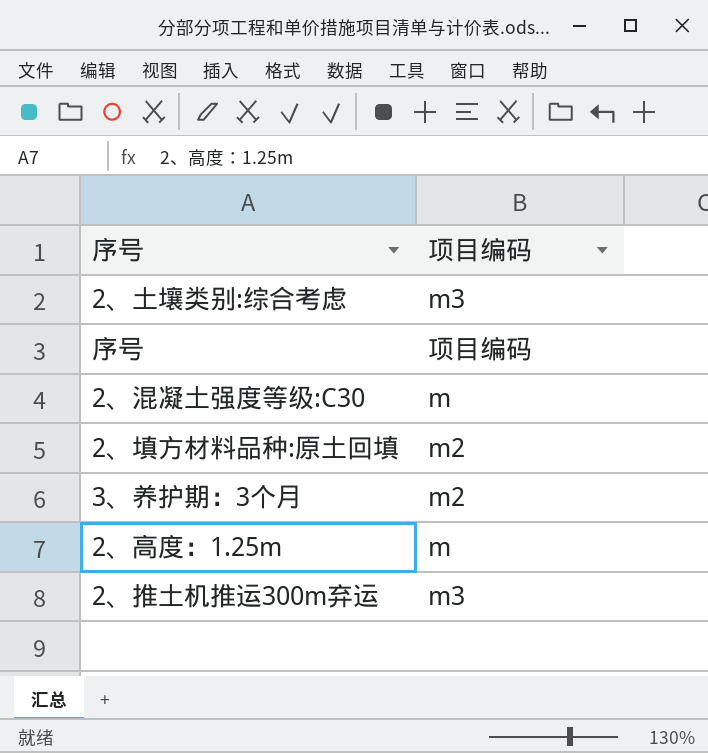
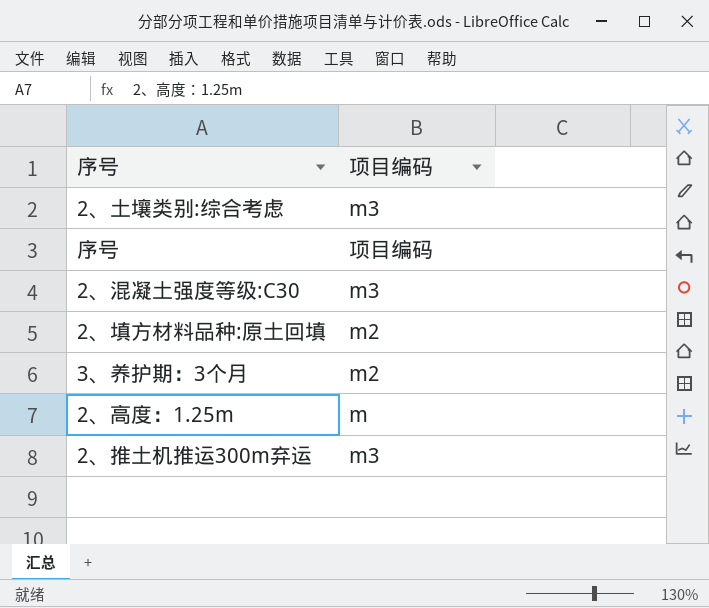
2、混凝土强度等级:C30 | 项目编码: m -> m3

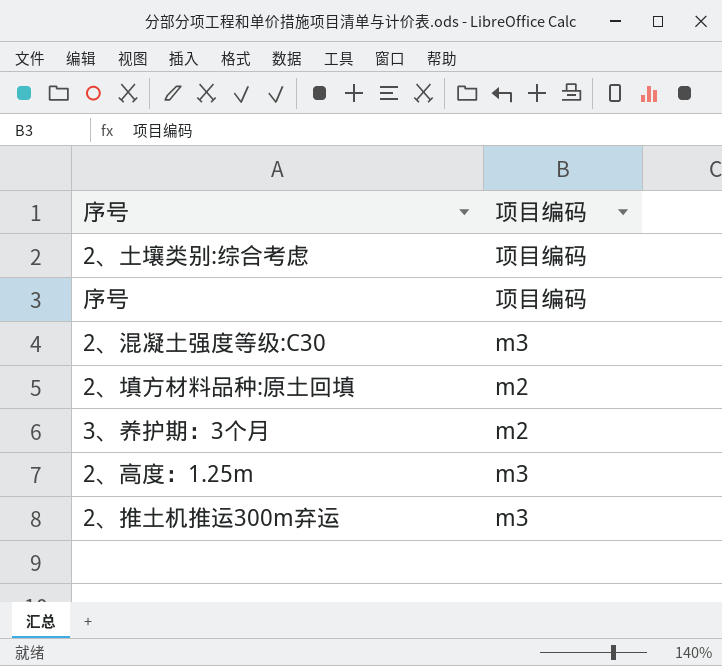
2、土壤类别:综合考虑 | 项目编码: m3 -> 项目编码
2、高度：1.25m | 项目编码: m -> m3

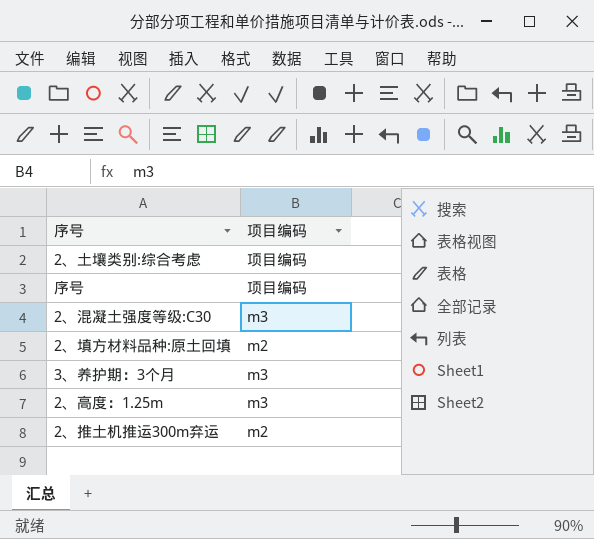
3、养护期：3个月 | 项目编码: m2 -> m3
2、推土机推运300m弃运 | 项目编码: m3 -> m2

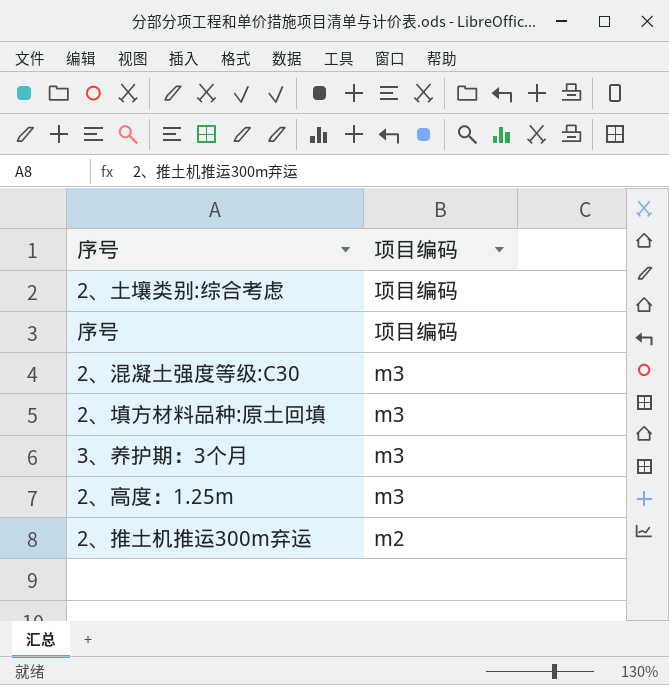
2、填方材料品种:原土回填 | 项目编码: m2 -> m3

